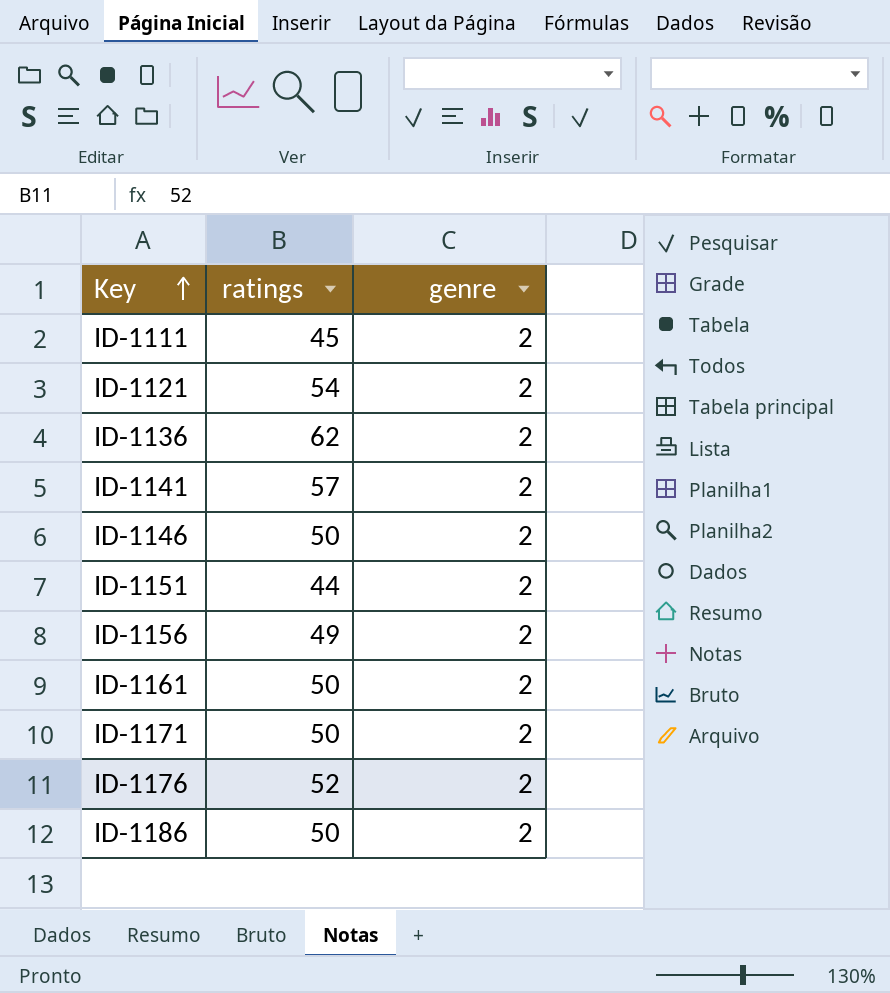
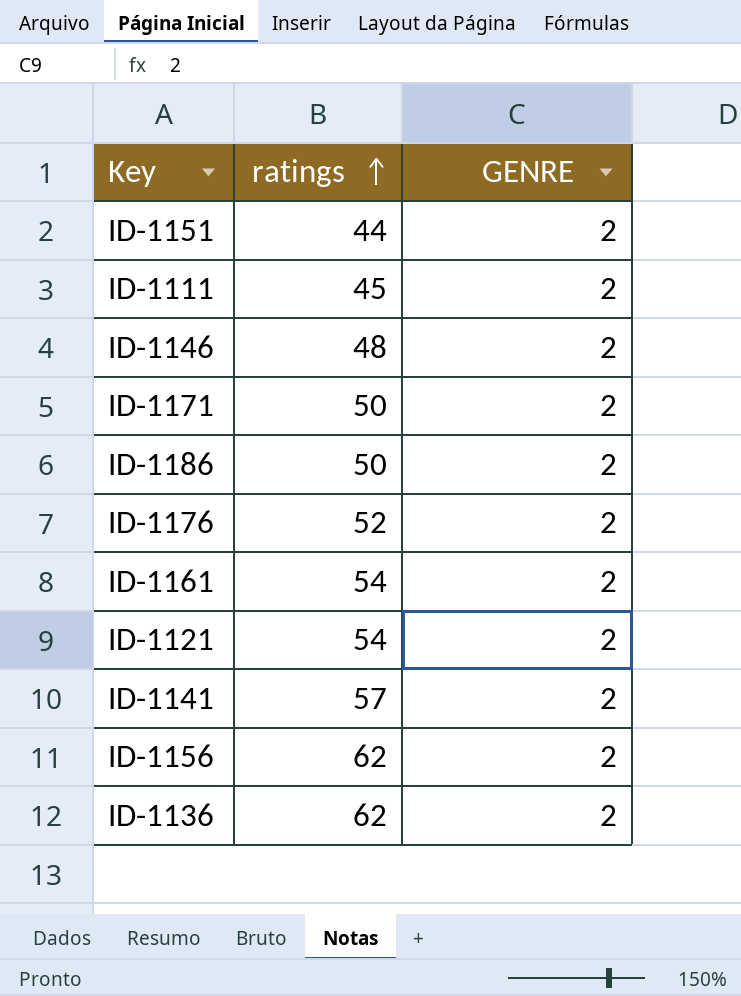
row order: Key ascending -> ratings ascending
column name: genre -> GENRE
ID-1146 | ratings: 50 -> 48
ID-1161 | ratings: 50 -> 54
ID-1156 | ratings: 49 -> 62

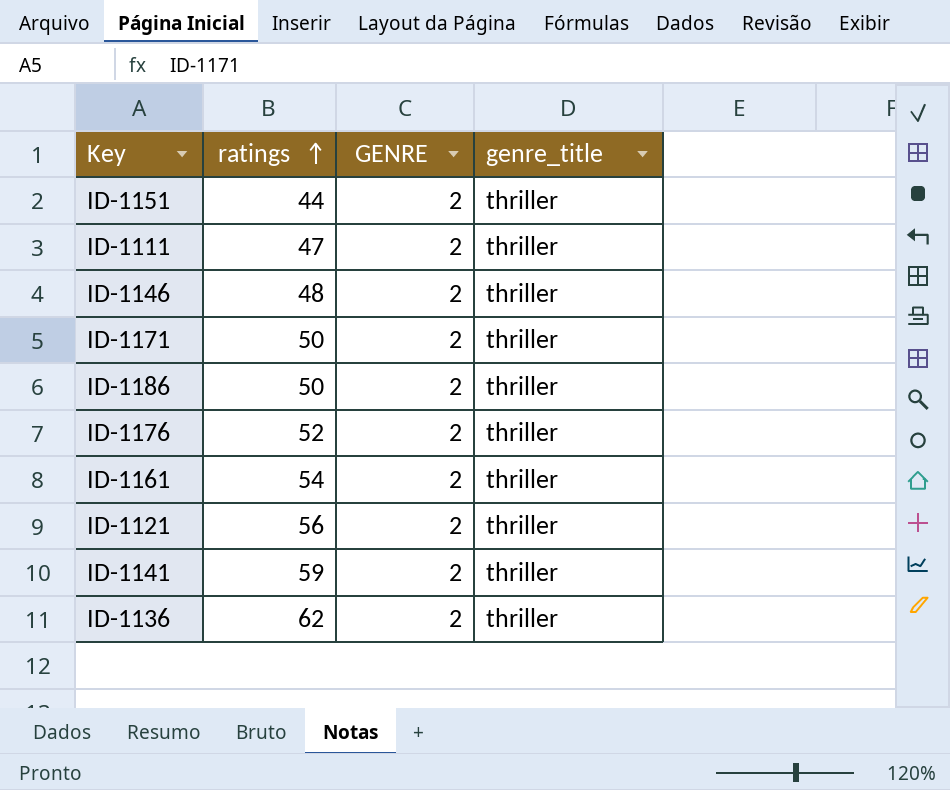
column genre_title | position: none -> 4
row ID-1156: 62 | 2 -> none
ID-1111 | ratings: 45 -> 47
ID-1121 | ratings: 54 -> 56
ID-1141 | ratings: 57 -> 59

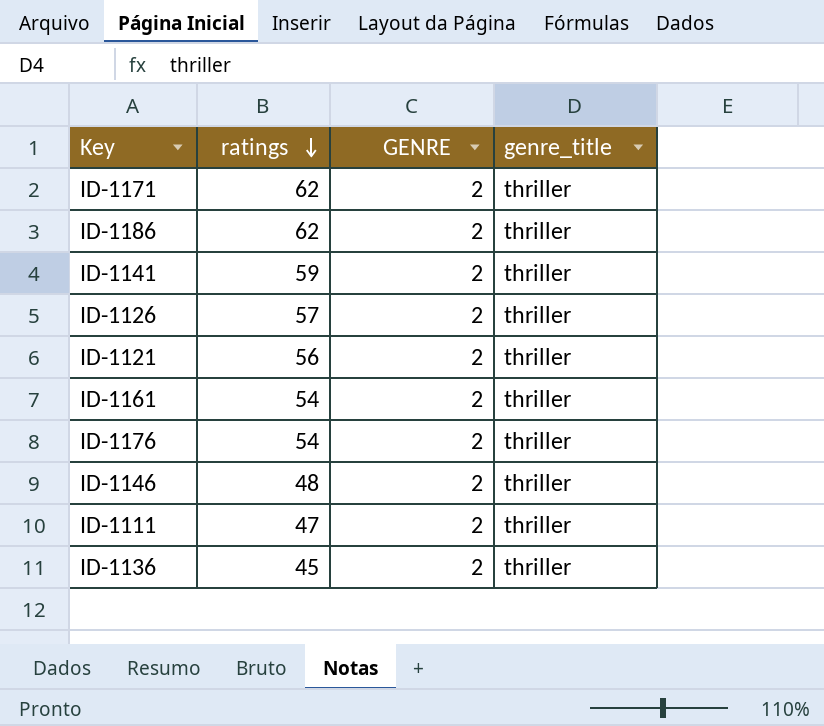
row order: ratings ascending -> ratings descending
row ID-1151: 44 | 2 | thriller -> none
ID-1171 | ratings: 50 -> 62
ID-1186 | ratings: 50 -> 62
row ID-1126: none -> 57 | 2 | thriller
ID-1176 | ratings: 52 -> 54
ID-1136 | ratings: 62 -> 45

